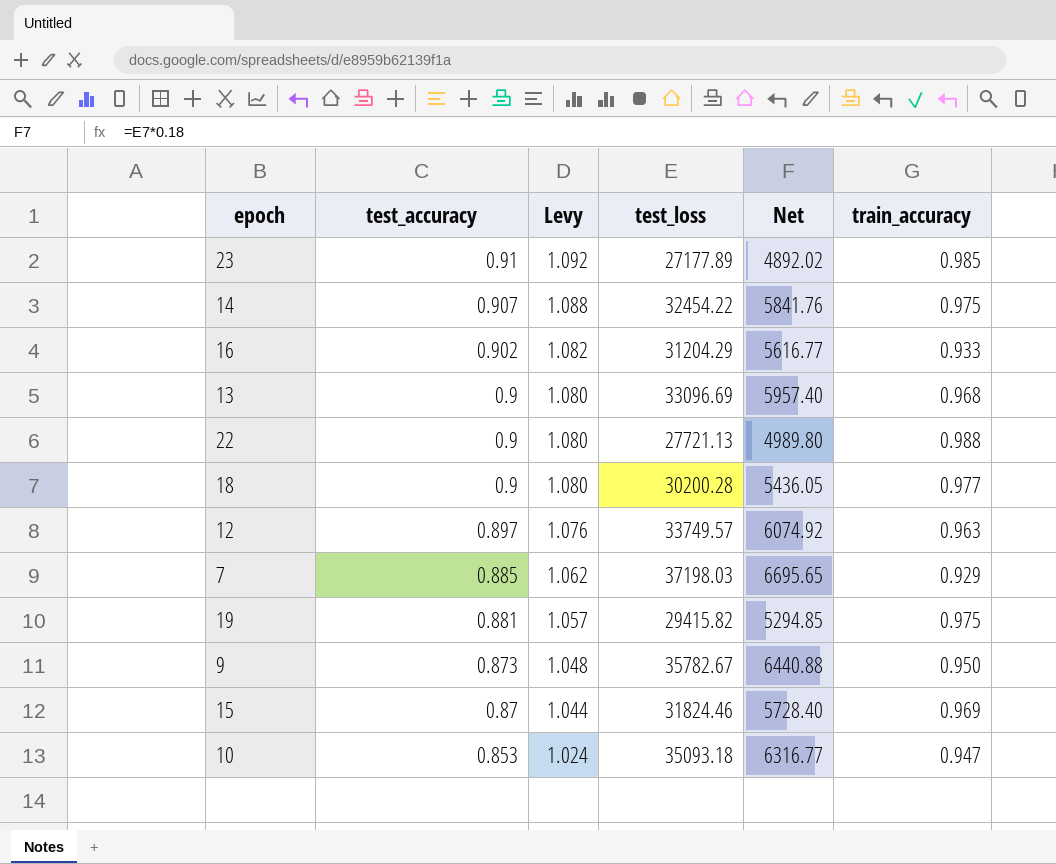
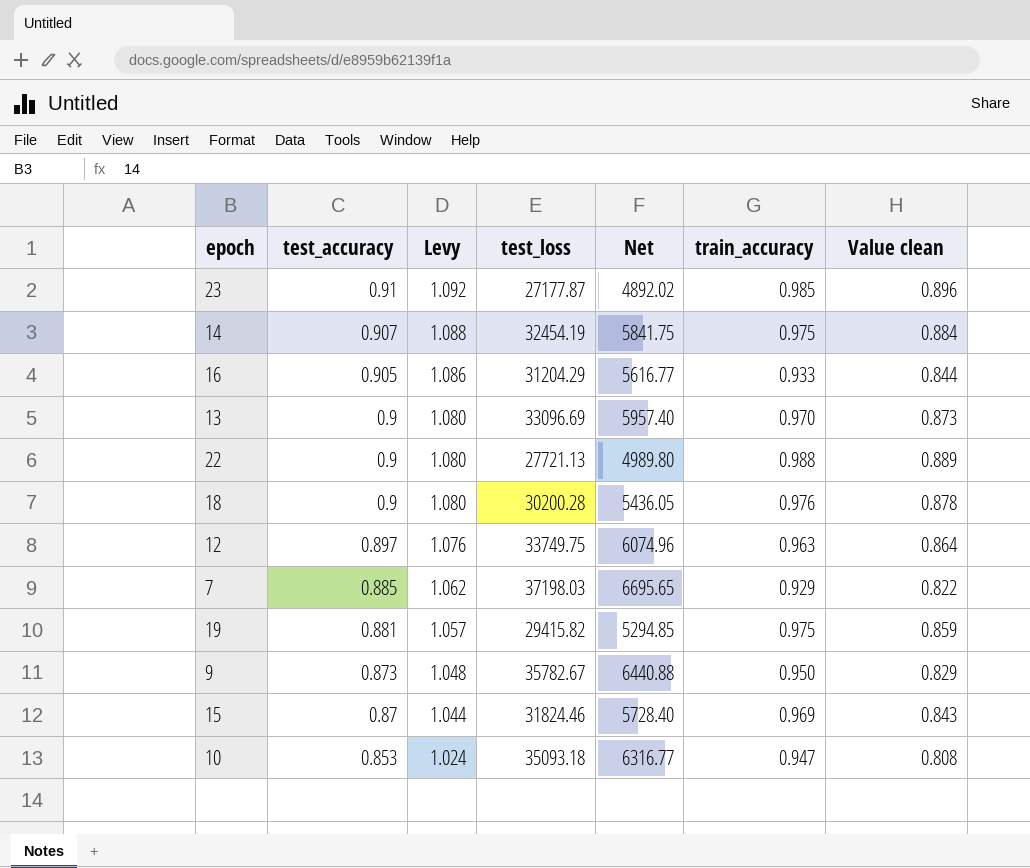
column Value clean | formula: none -> [test_accuracy] * [train_accuracy]
23 | test_loss: 27177.89 -> 27177.87
14 | test_loss: 32454.22 -> 32454.19
14 | Net: 5841.76 -> 5841.75
16 | test_accuracy: 0.902 -> 0.905
16 | Levy: 1.082 -> 1.086
13 | train_accuracy: 0.968 -> 0.970
18 | train_accuracy: 0.977 -> 0.976
12 | test_loss: 33749.57 -> 33749.75
12 | Net: 6074.92 -> 6074.96

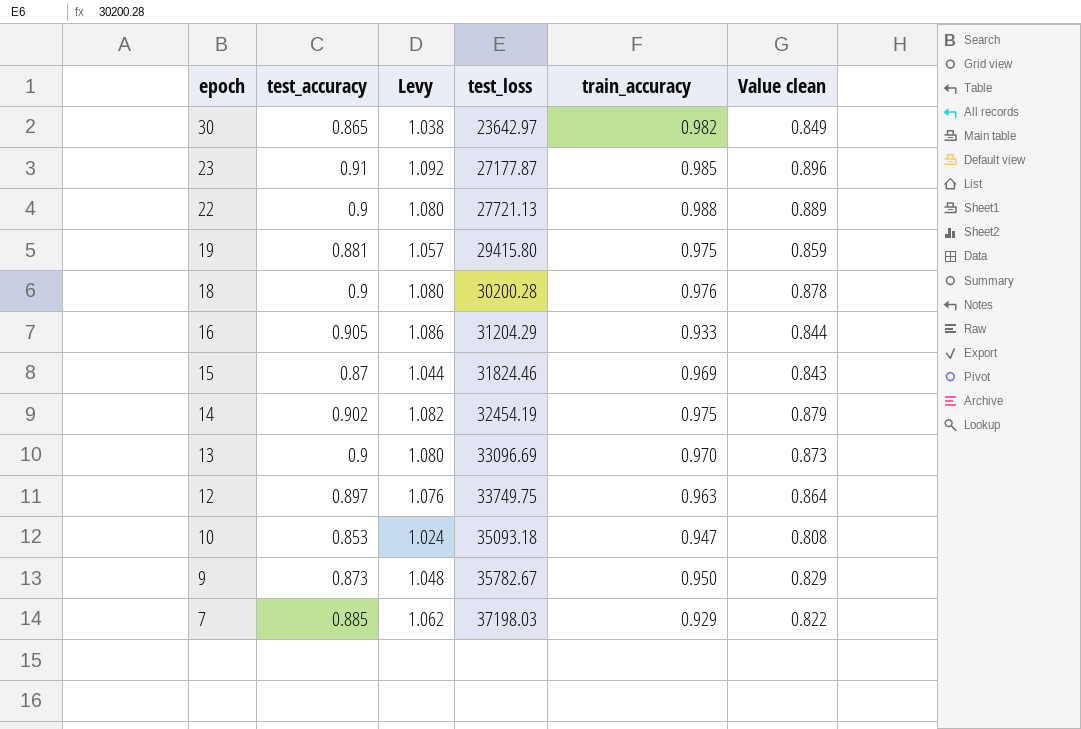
row order: test_accuracy descending -> epoch descending
column Net | formula: [test_loss] * 0.18 -> none
row 30: none -> 0.865 | 1.038 | 23642.97 | 0.982 | 0.849
19 | test_loss: 29415.82 -> 29415.80
14 | test_accuracy: 0.907 -> 0.902
14 | Levy: 1.088 -> 1.082
14 | Value clean: 0.884 -> 0.879

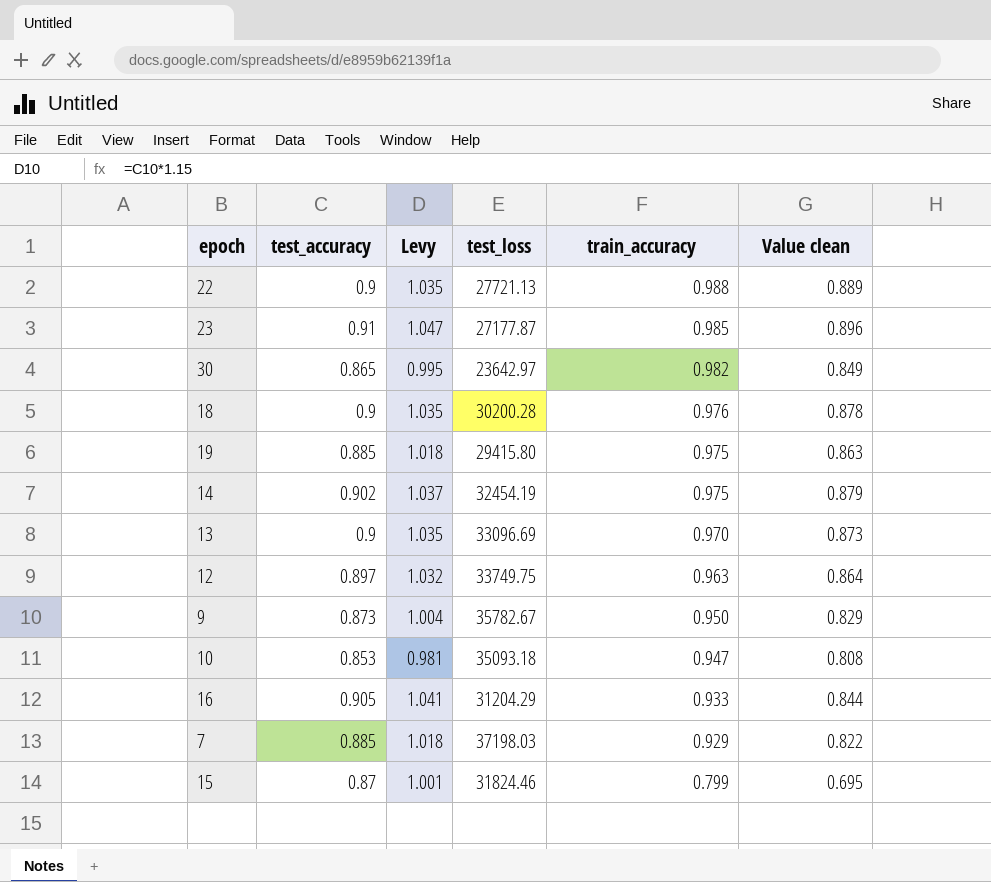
row order: epoch descending -> train_accuracy descending
column Levy | formula: [test_accuracy] * 1.2 -> [test_accuracy] * 1.15
19 | test_accuracy: 0.881 -> 0.885
19 | Value clean: 0.859 -> 0.863
15 | train_accuracy: 0.969 -> 0.799
15 | Value clean: 0.843 -> 0.695

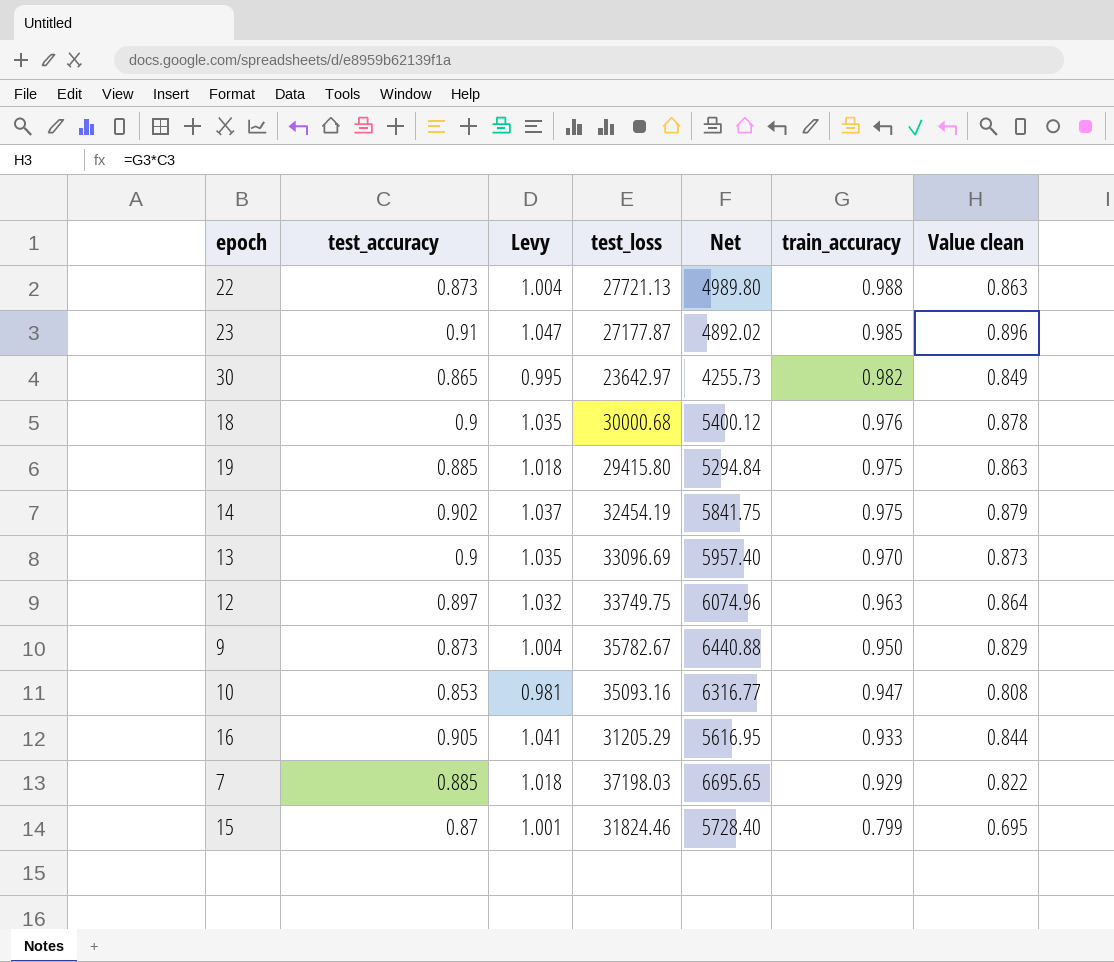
column Net | formula: none -> [test_loss] * 0.18
22 | test_accuracy: 0.9 -> 0.873
22 | Levy: 1.035 -> 1.004
22 | Value clean: 0.889 -> 0.863
18 | test_loss: 30200.28 -> 30000.68
10 | test_loss: 35093.18 -> 35093.16
16 | test_loss: 31204.29 -> 31205.29

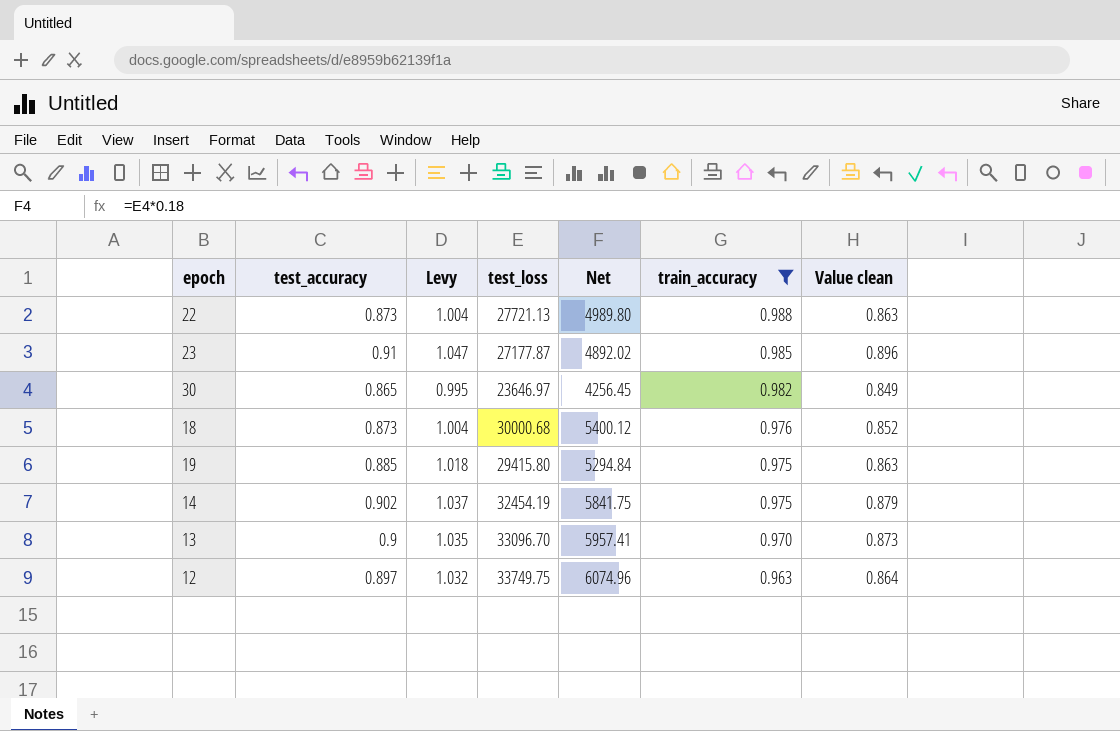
filter: none -> train_accuracy >= 0.963
30 | test_loss: 23642.97 -> 23646.97
30 | Net: 4255.73 -> 4256.45
18 | test_accuracy: 0.9 -> 0.873
18 | Levy: 1.035 -> 1.004
18 | Value clean: 0.878 -> 0.852
13 | test_loss: 33096.69 -> 33096.70
13 | Net: 5957.40 -> 5957.41

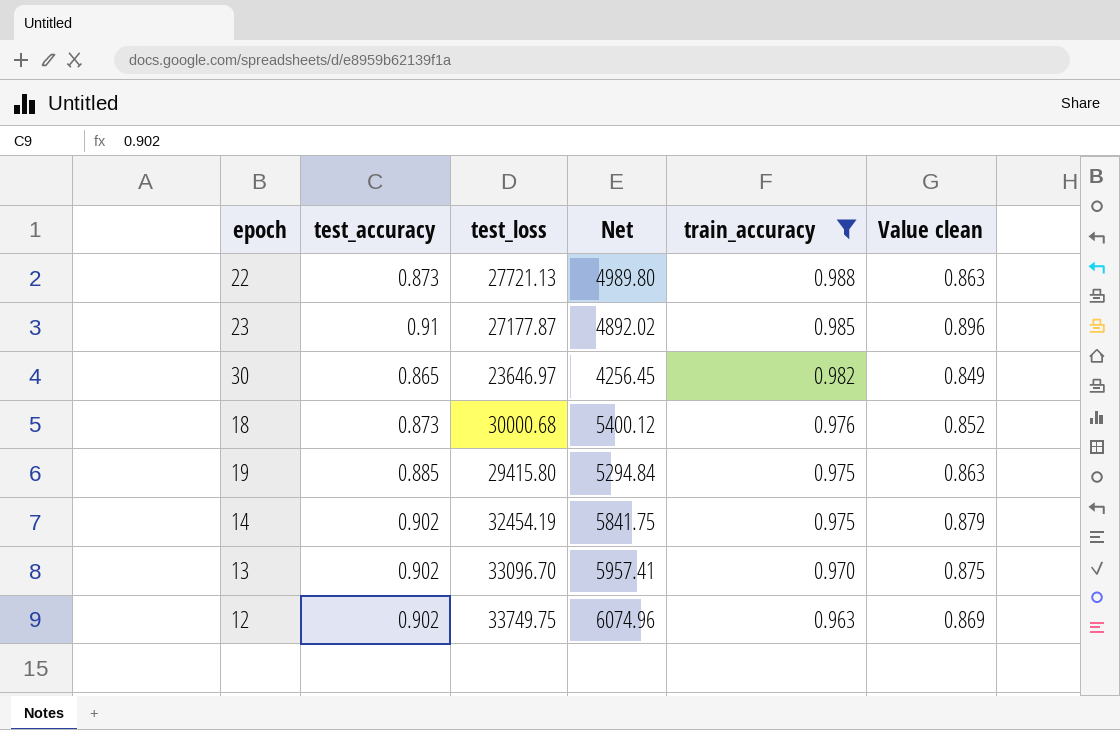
column Levy | formula: [test_accuracy] * 1.15 -> none
13 | test_accuracy: 0.9 -> 0.902
13 | Value clean: 0.873 -> 0.875
12 | test_accuracy: 0.897 -> 0.902
12 | Value clean: 0.864 -> 0.869

